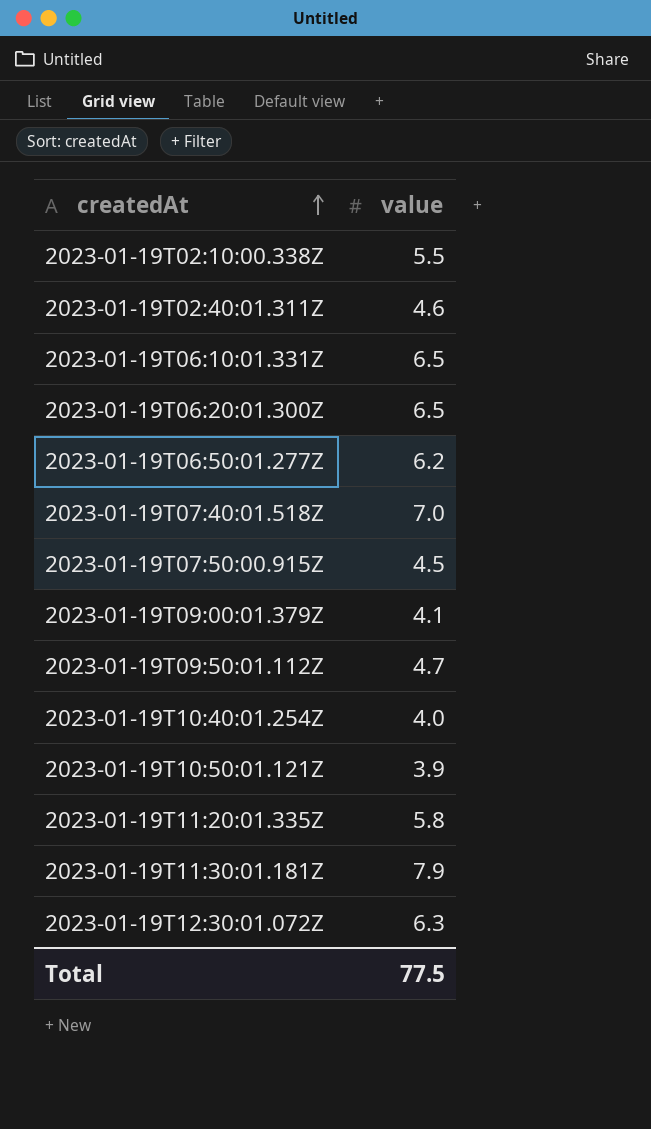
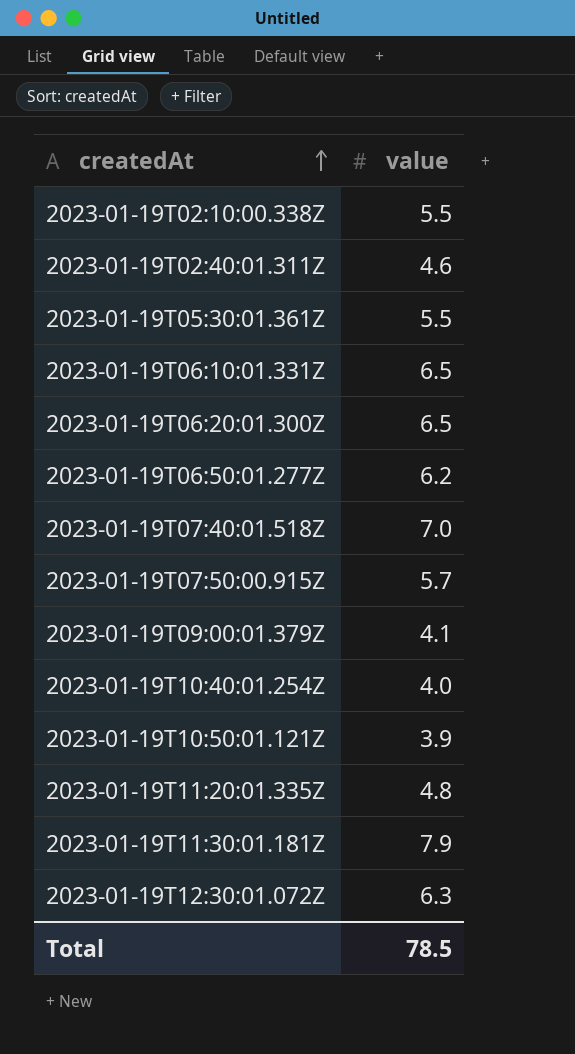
row 2023-01-19T09:50:01.112Z: 4.7 -> none
row 2023-01-19T05:30:01.361Z: none -> 5.5
2023-01-19T07:50:00.915Z | value: 4.5 -> 5.7
2023-01-19T11:20:01.335Z | value: 5.8 -> 4.8
Total | value: 77.5 -> 78.5

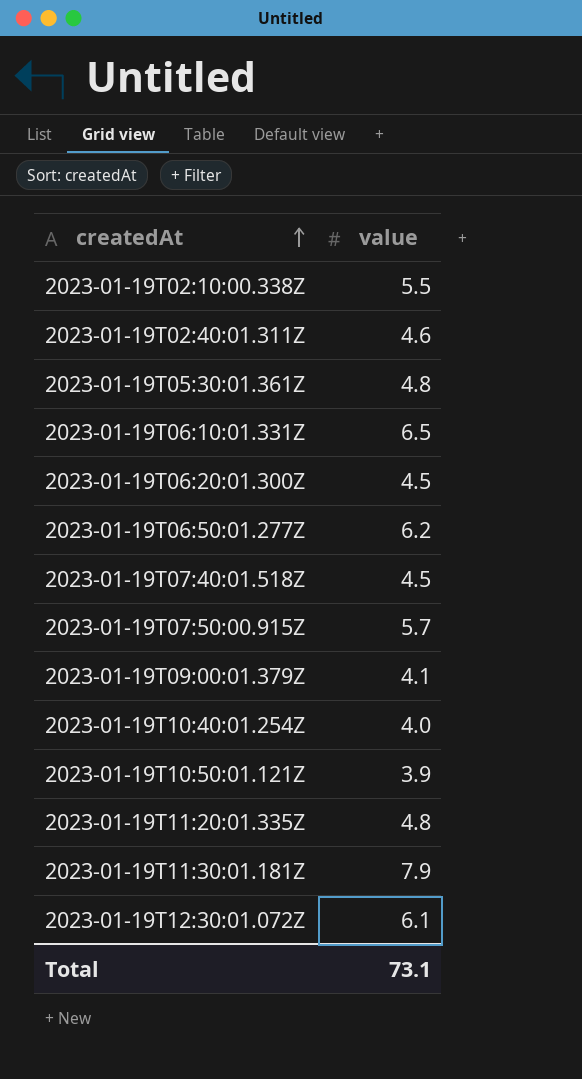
2023-01-19T05:30:01.361Z | value: 5.5 -> 4.8
2023-01-19T06:20:01.300Z | value: 6.5 -> 4.5
2023-01-19T07:40:01.518Z | value: 7.0 -> 4.5
2023-01-19T12:30:01.072Z | value: 6.3 -> 6.1
Total | value: 78.5 -> 73.1

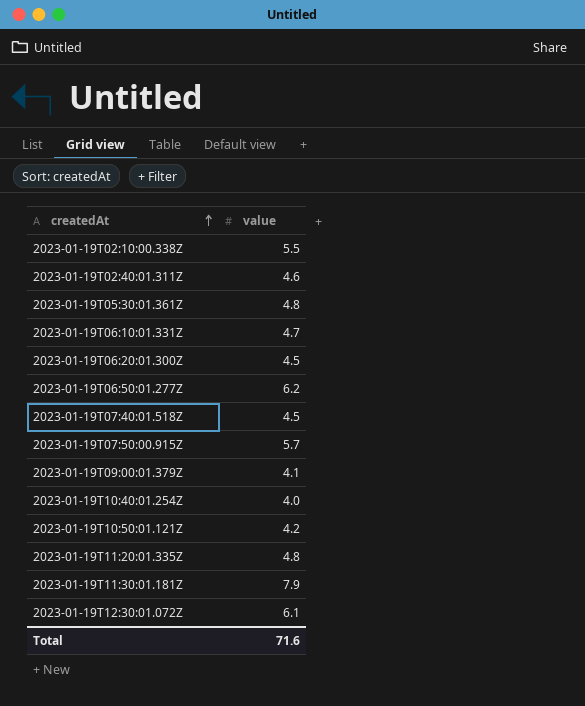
2023-01-19T06:10:01.331Z | value: 6.5 -> 4.7
2023-01-19T10:50:01.121Z | value: 3.9 -> 4.2
Total | value: 73.1 -> 71.6

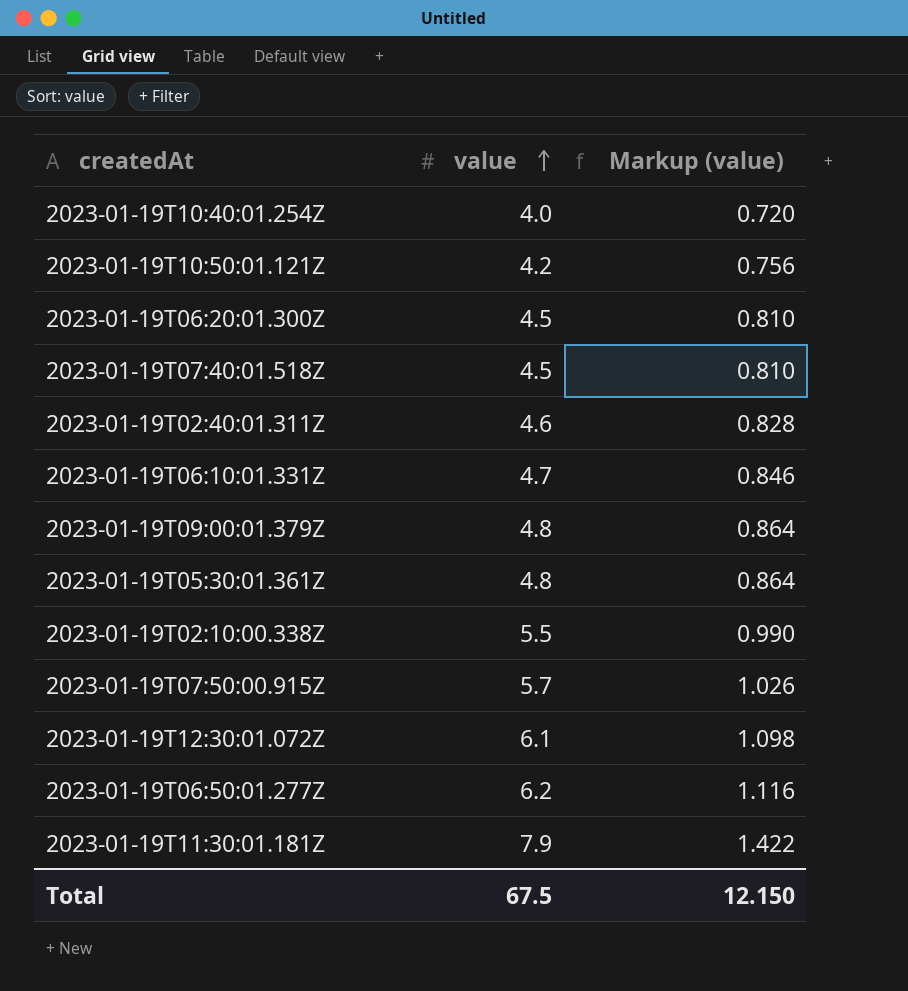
row order: createdAt ascending -> value ascending
column Markup (value) | formula: none -> [value] * 0.18
row 2023-01-19T11:20:01.335Z: 4.8 -> none
2023-01-19T09:00:01.379Z | value: 4.1 -> 4.8
Total | value: 71.6 -> 67.5

